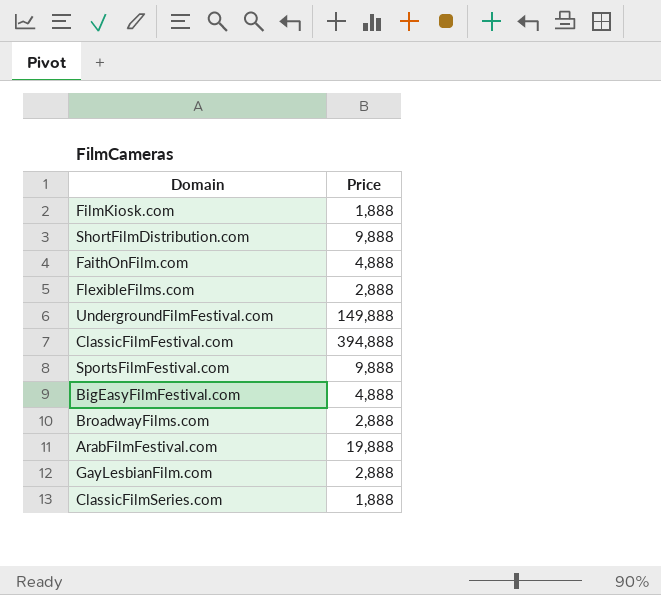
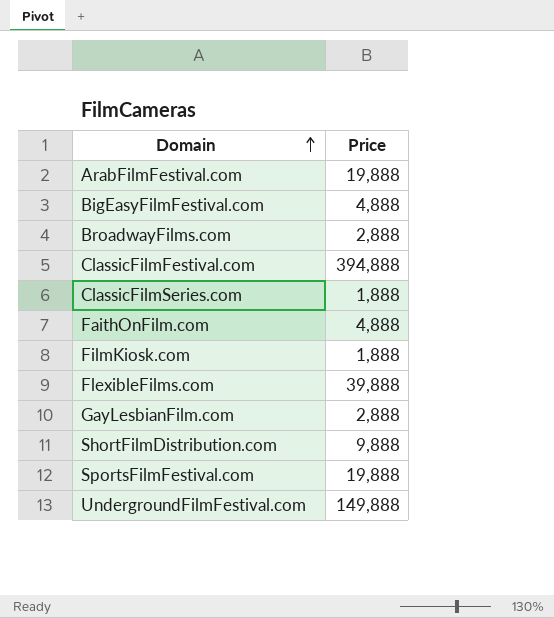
row order: none -> Domain ascending
FlexibleFilms.com | Price: 2,888 -> 39,888
SportsFilmFestival.com | Price: 9,888 -> 19,888

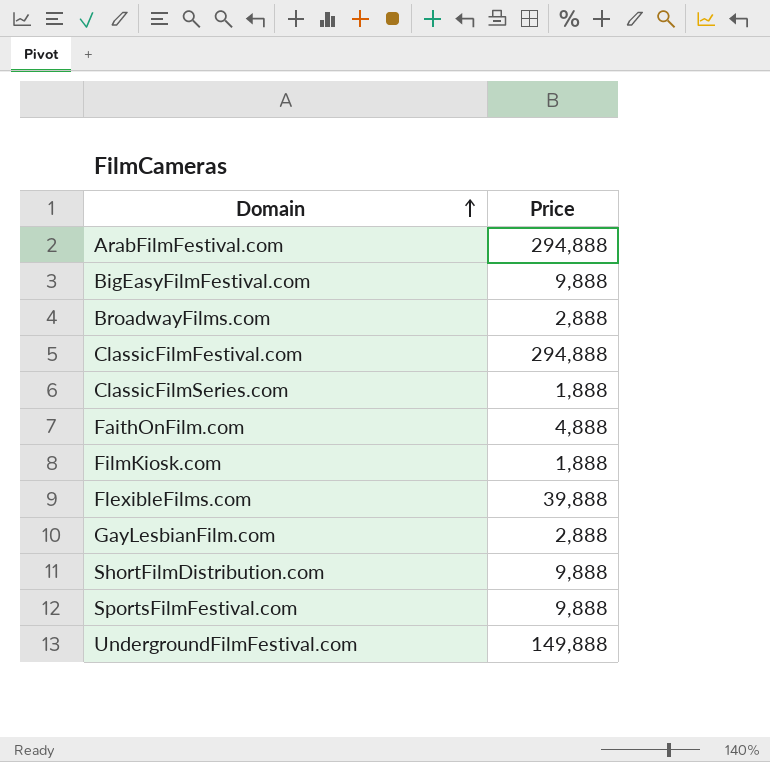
ArabFilmFestival.com | Price: 19,888 -> 294,888
BigEasyFilmFestival.com | Price: 4,888 -> 9,888
ClassicFilmFestival.com | Price: 394,888 -> 294,888
SportsFilmFestival.com | Price: 19,888 -> 9,888

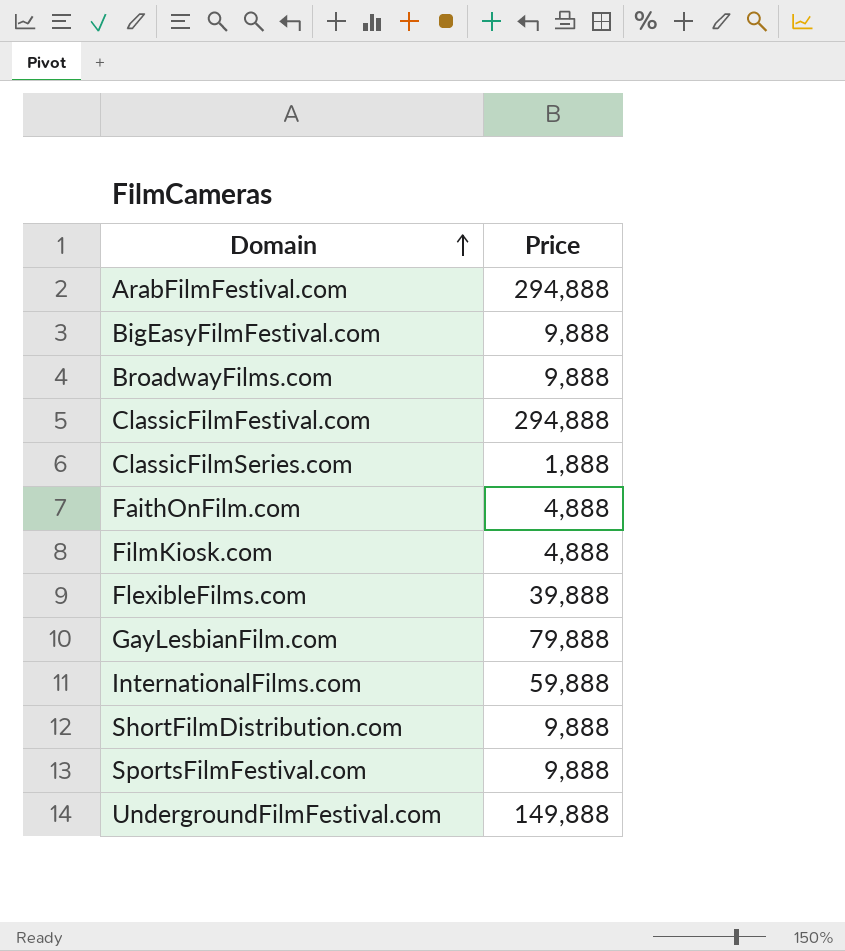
BroadwayFilms.com | Price: 2,888 -> 9,888
FilmKiosk.com | Price: 1,888 -> 4,888
GayLesbianFilm.com | Price: 2,888 -> 79,888
row InternationalFilms.com: none -> 59,888

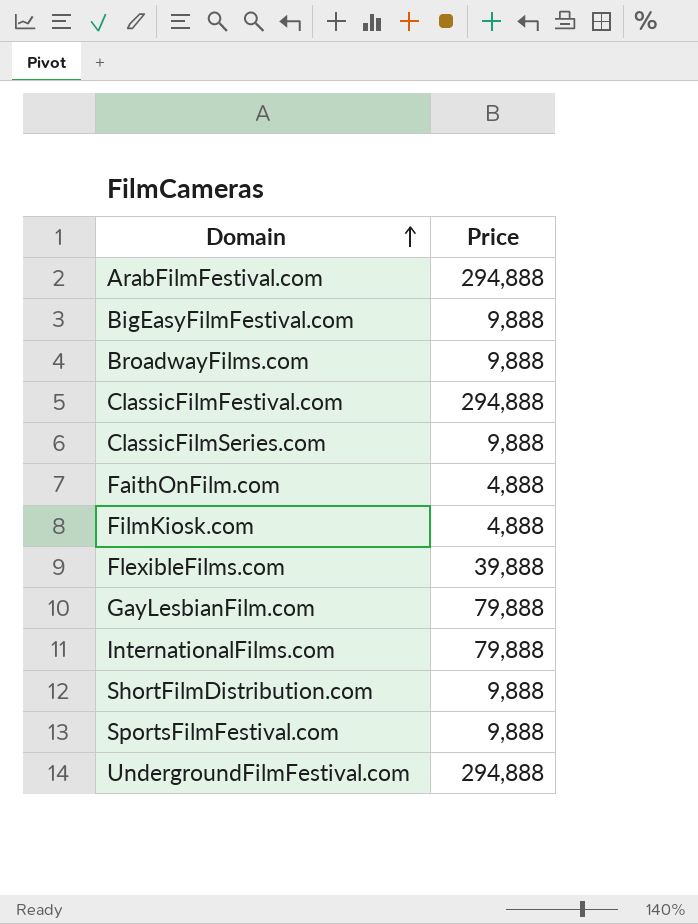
ClassicFilmSeries.com | Price: 1,888 -> 9,888
InternationalFilms.com | Price: 59,888 -> 79,888
UndergroundFilmFestival.com | Price: 149,888 -> 294,888

